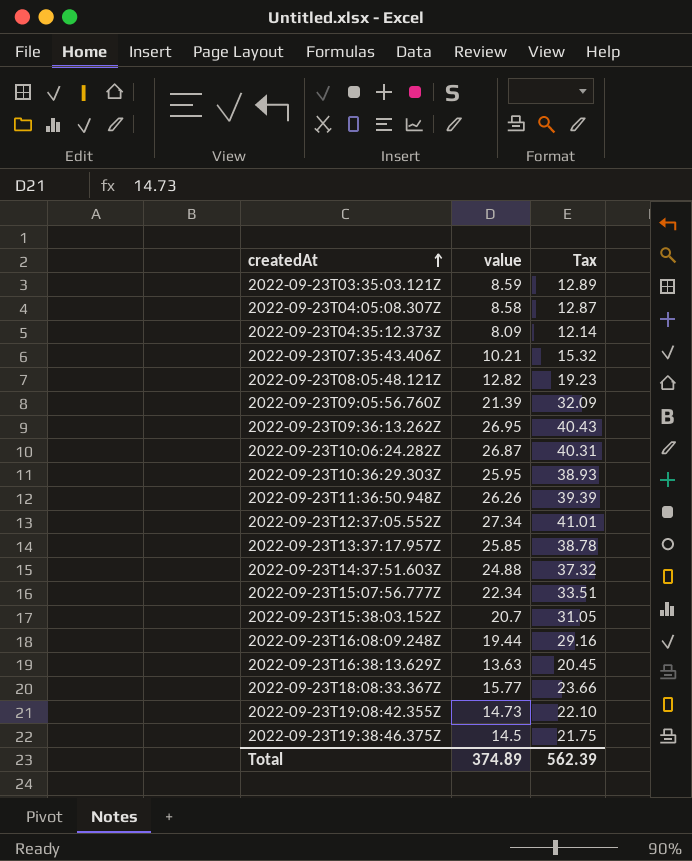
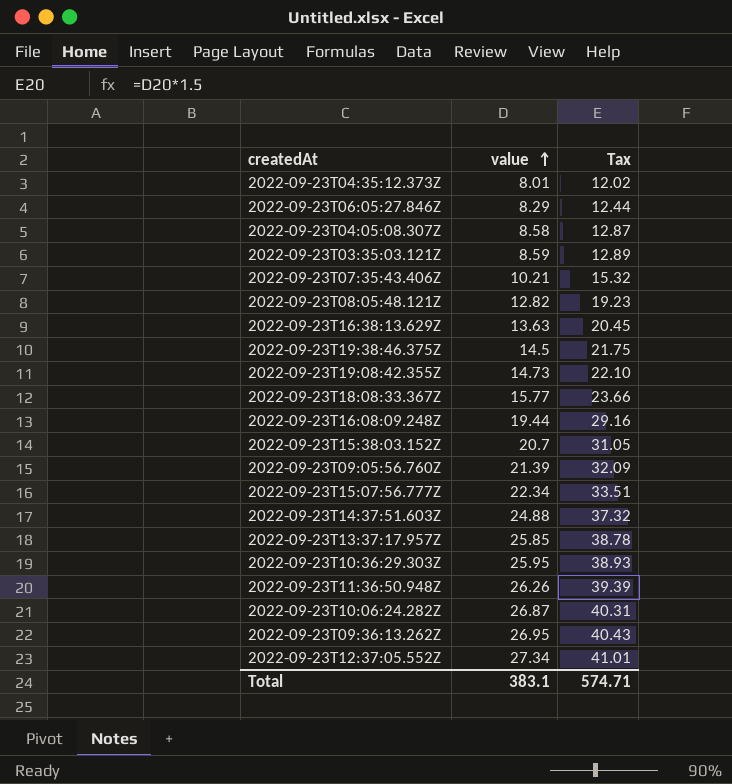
row order: createdAt ascending -> value ascending
2022-09-23T04:35:12.373Z | value: 8.09 -> 8.01
2022-09-23T04:35:12.373Z | Tax: 12.14 -> 12.02
row 2022-09-23T06:05:27.846Z: none -> 8.29 | 12.44
Total | value: 374.89 -> 383.1
Total | Tax: 562.39 -> 574.71

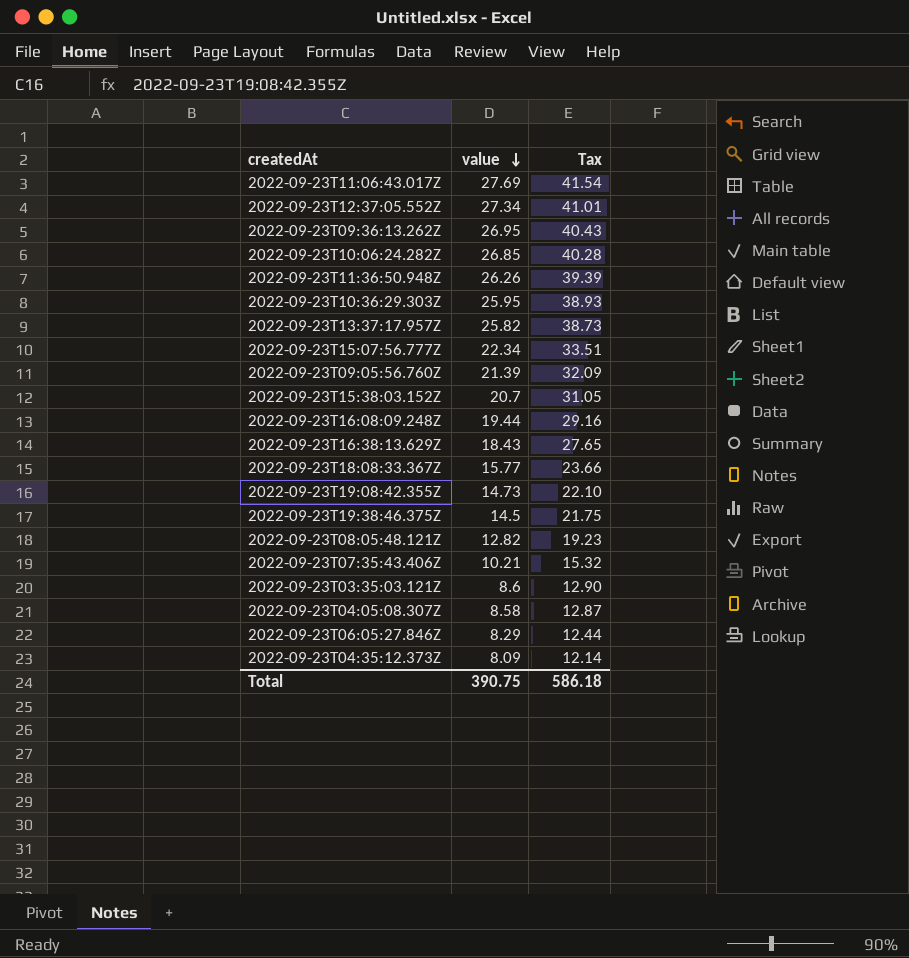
row order: value ascending -> value descending
row 2022-09-23T14:37:51.603Z: 24.88 | 37.32 -> none
row 2022-09-23T11:06:43.017Z: none -> 27.69 | 41.54
2022-09-23T10:06:24.282Z | value: 26.87 -> 26.85
2022-09-23T10:06:24.282Z | Tax: 40.31 -> 40.28
2022-09-23T13:37:17.957Z | value: 25.85 -> 25.82
2022-09-23T13:37:17.957Z | Tax: 38.78 -> 38.73
2022-09-23T16:38:13.629Z | value: 13.63 -> 18.43
2022-09-23T16:38:13.629Z | Tax: 20.45 -> 27.65
2022-09-23T03:35:03.121Z | value: 8.59 -> 8.6
2022-09-23T03:35:03.121Z | Tax: 12.89 -> 12.90
2022-09-23T04:35:12.373Z | value: 8.01 -> 8.09
2022-09-23T04:35:12.373Z | Tax: 12.02 -> 12.14
Total | value: 383.1 -> 390.75
Total | Tax: 574.71 -> 586.18

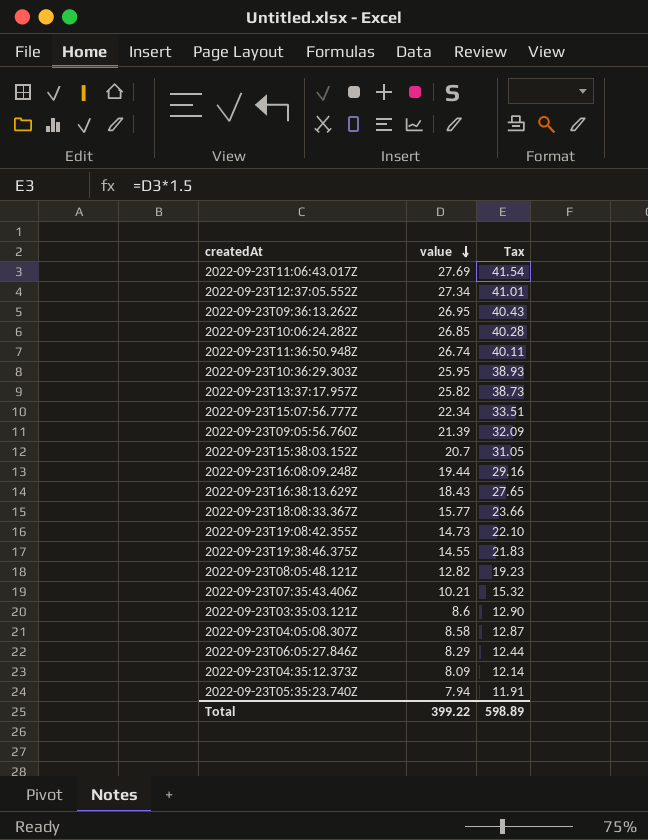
2022-09-23T11:36:50.948Z | value: 26.26 -> 26.74
2022-09-23T11:36:50.948Z | Tax: 39.39 -> 40.11
2022-09-23T19:38:46.375Z | value: 14.5 -> 14.55
2022-09-23T19:38:46.375Z | Tax: 21.75 -> 21.83
row 2022-09-23T05:35:23.740Z: none -> 7.94 | 11.91
Total | value: 390.75 -> 399.22
Total | Tax: 586.18 -> 598.89

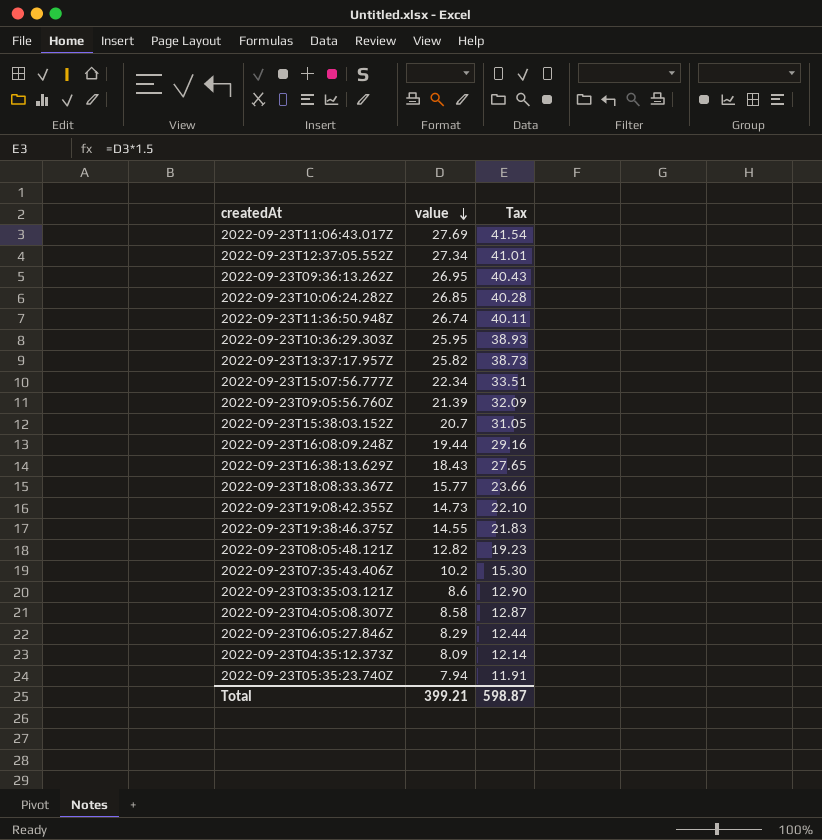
2022-09-23T07:35:43.406Z | value: 10.21 -> 10.2
2022-09-23T07:35:43.406Z | Tax: 15.32 -> 15.30
Total | value: 399.22 -> 399.21
Total | Tax: 598.89 -> 598.87

